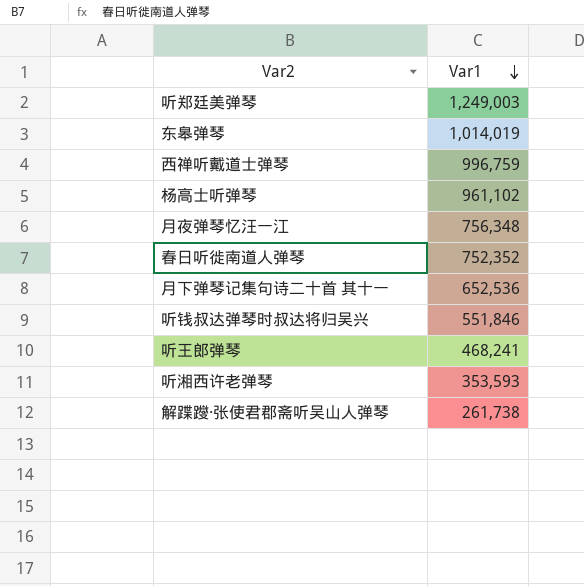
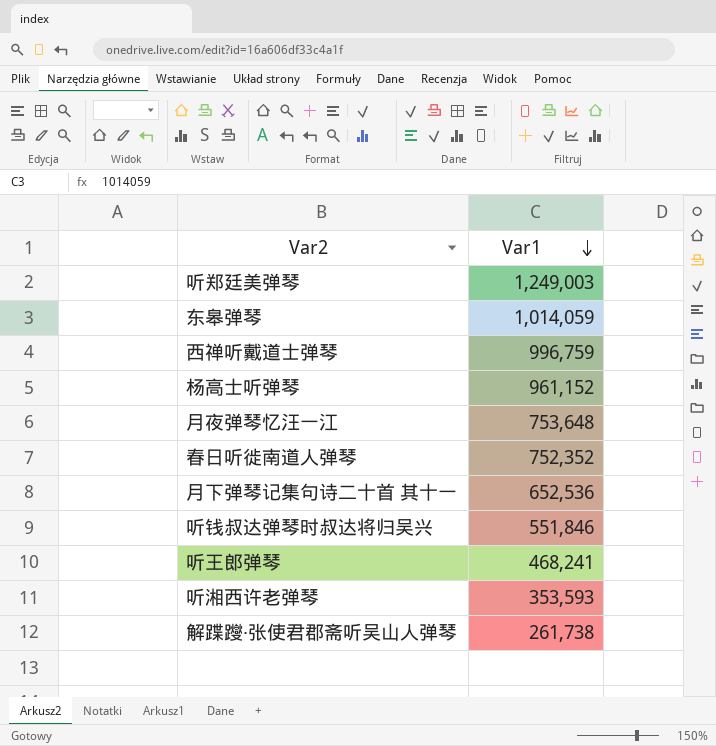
东皋弹琴 | Var1: 1,014,019 -> 1,014,059
杨高士听弹琴 | Var1: 961,102 -> 961,152
月夜弹琴忆汪一江 | Var1: 756,348 -> 753,648

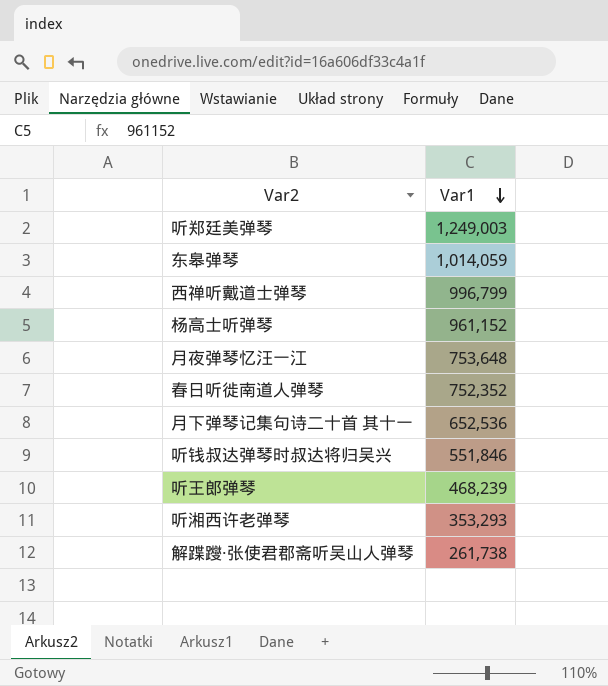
西禅听戴道士弹琴 | Var1: 996,759 -> 996,799
听王郎弹琴 | Var1: 468,241 -> 468,239
听湘西许老弹琴 | Var1: 353,593 -> 353,293

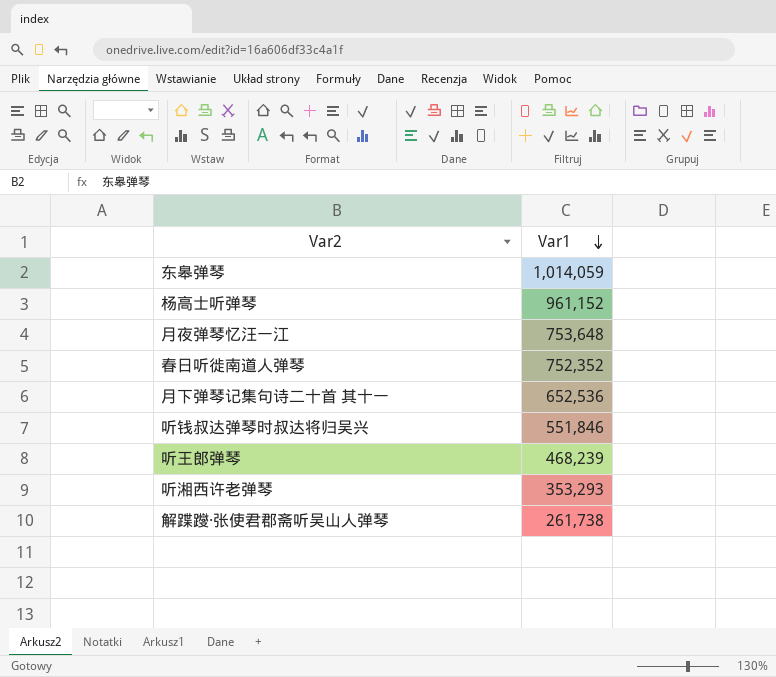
row 听郑廷美弹琴: 1,249,003 -> none
row 西禅听戴道士弹琴: 996,799 -> none

